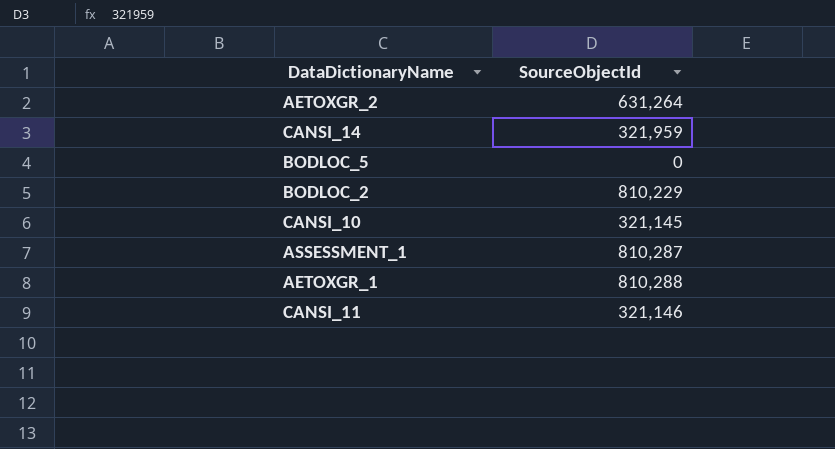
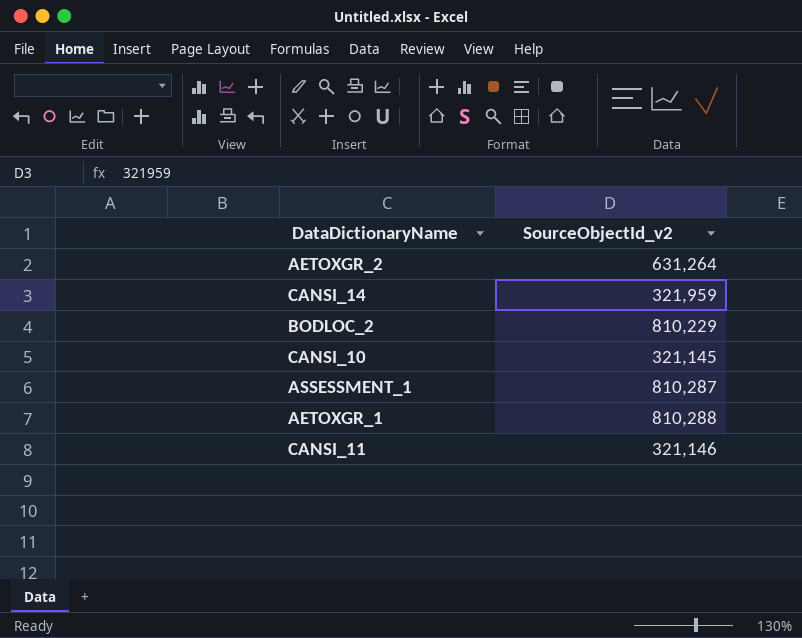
column name: SourceObjectId -> SourceObjectId_v2
row BODLOC_5: 0 -> none

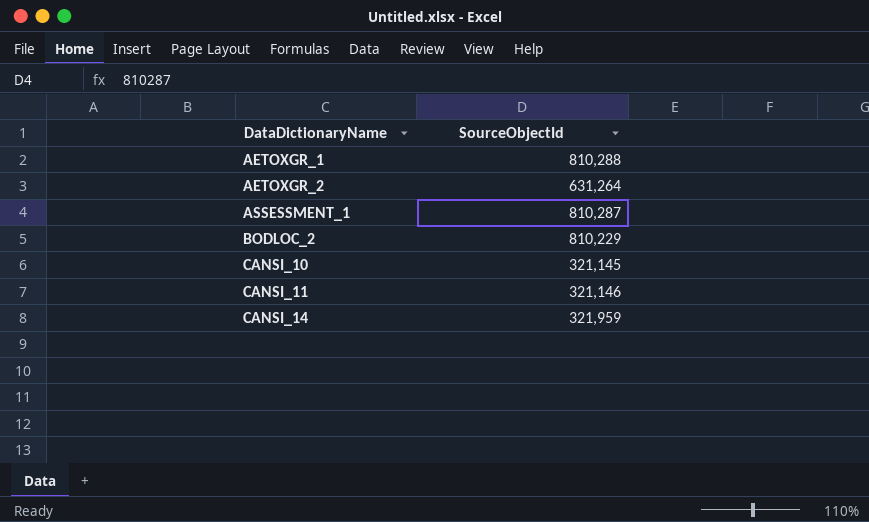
row order: none -> DataDictionaryName ascending
column name: SourceObjectId_v2 -> SourceObjectId

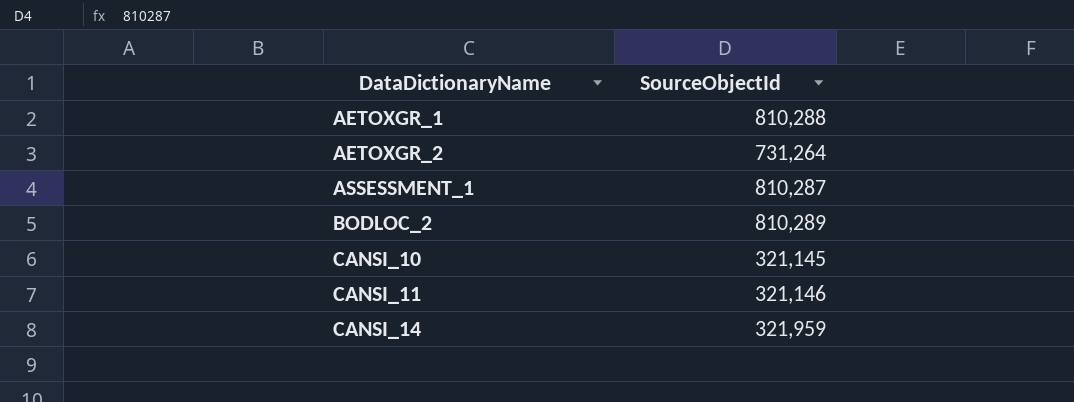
AETOXGR_2 | SourceObjectId: 631,264 -> 731,264
BODLOC_2 | SourceObjectId: 810,229 -> 810,289

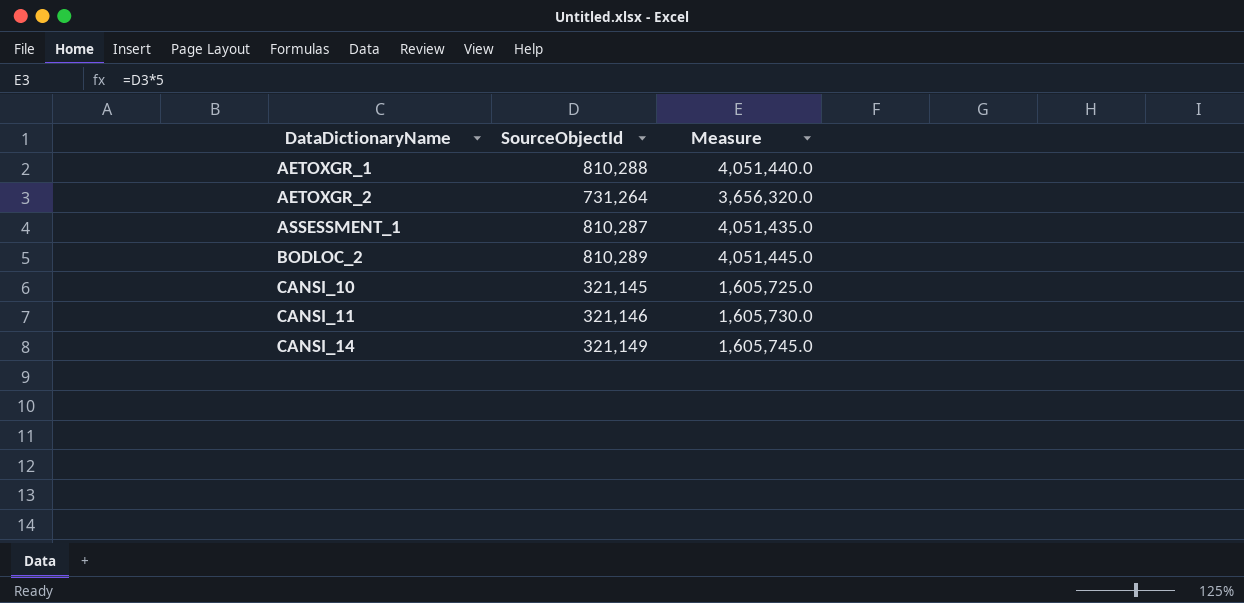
column Measure | formula: none -> [SourceObjectId] * 5
CANSI_14 | SourceObjectId: 321,959 -> 321,149

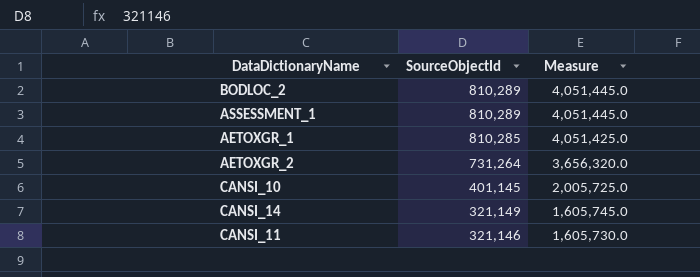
row order: DataDictionaryName ascending -> SourceObjectId descending
ASSESSMENT_1 | SourceObjectId: 810,287 -> 810,289
ASSESSMENT_1 | Measure: 4,051,435.0 -> 4,051,445.0
AETOXGR_1 | SourceObjectId: 810,288 -> 810,285
AETOXGR_1 | Measure: 4,051,440.0 -> 4,051,425.0
CANSI_10 | SourceObjectId: 321,145 -> 401,145
CANSI_10 | Measure: 1,605,725.0 -> 2,005,725.0

